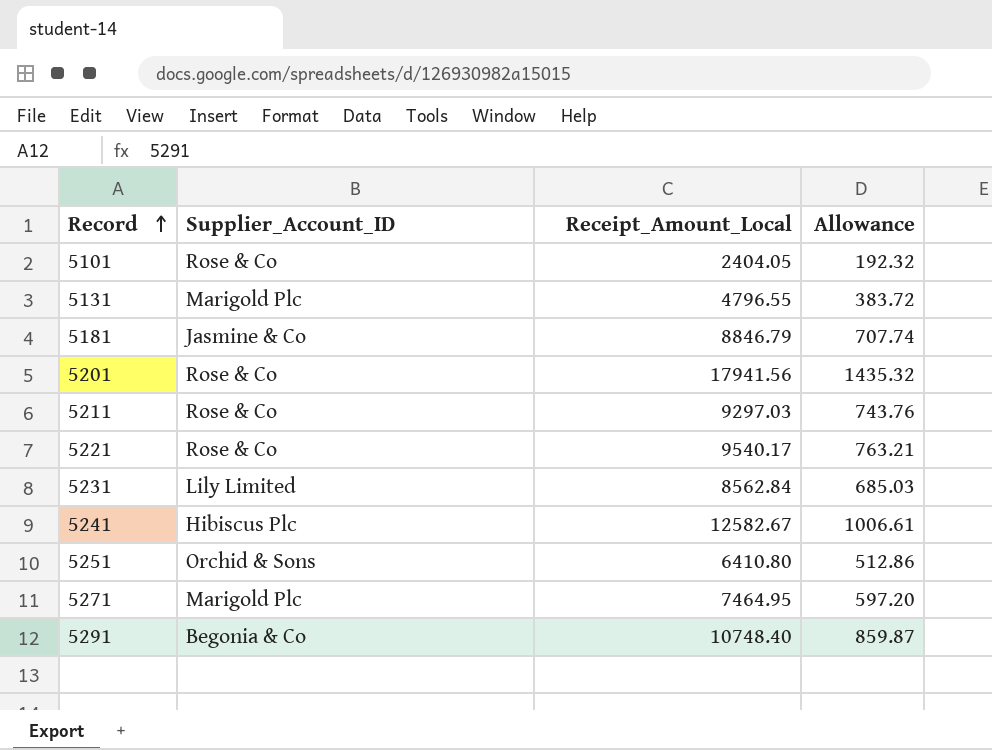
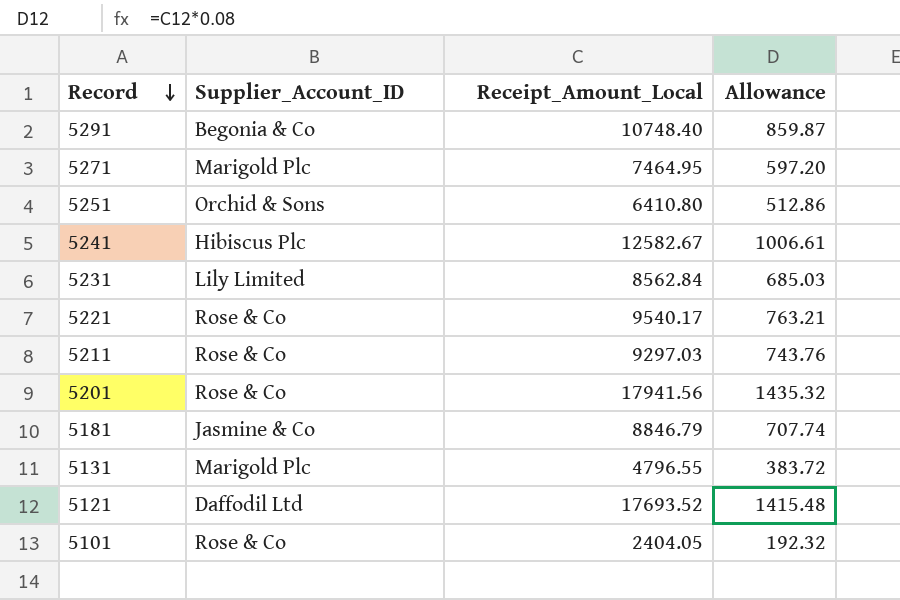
row order: Record ascending -> Record descending
row 5121: none -> Daffodil Ltd | 17693.52 | 1415.48

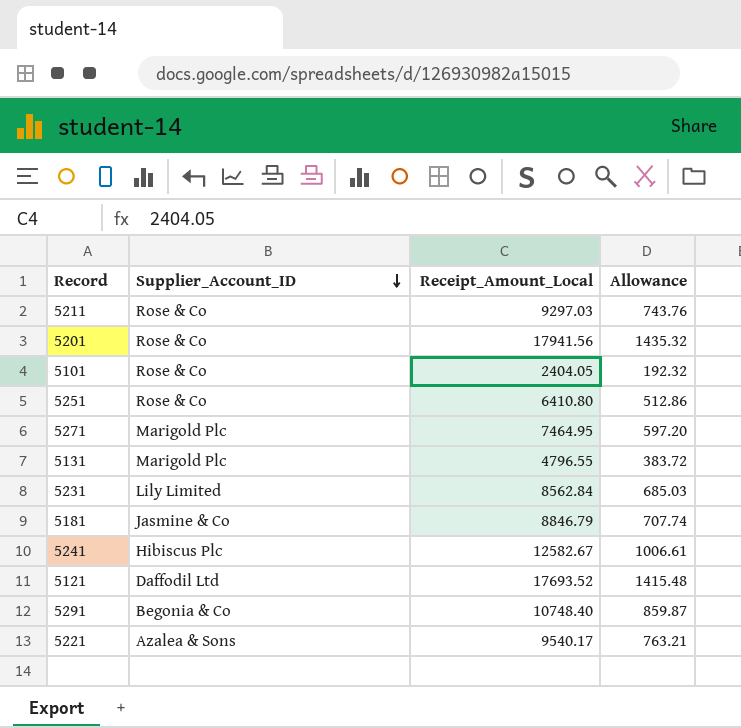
row order: Record descending -> Supplier_Account_ID descending
5251 | Supplier_Account_ID: Orchid & Sons -> Rose & Co
5221 | Supplier_Account_ID: Rose & Co -> Azalea & Sons

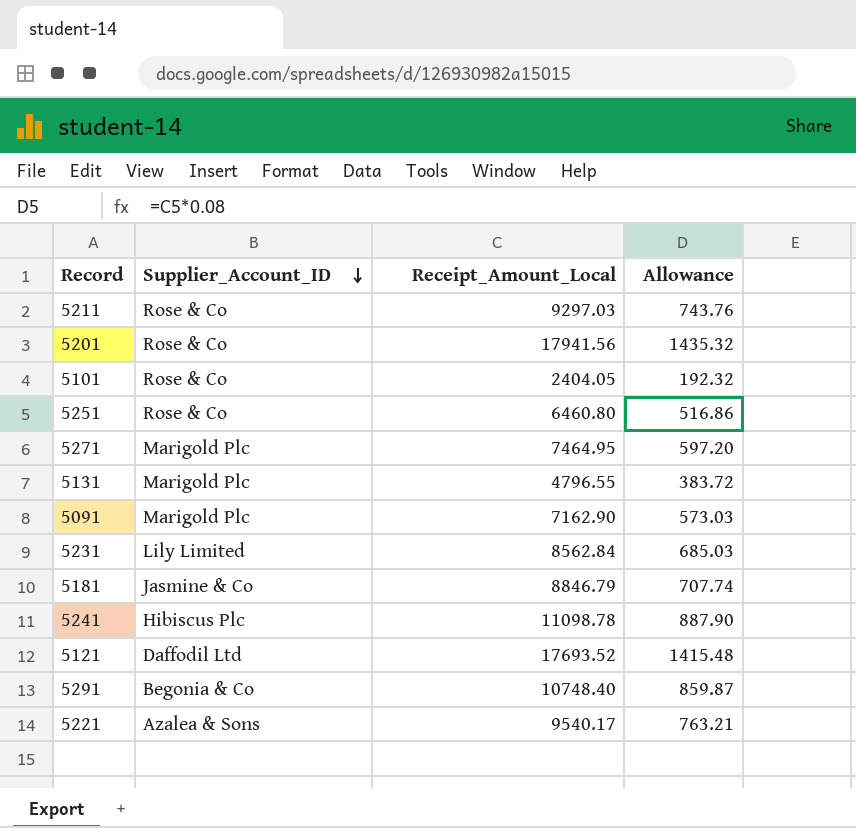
5251 | Receipt_Amount_Local: 6410.80 -> 6460.80
5251 | Allowance: 512.86 -> 516.86
row 5091: none -> Marigold Plc | 7162.90 | 573.03
5241 | Receipt_Amount_Local: 12582.67 -> 11098.78
5241 | Allowance: 1006.61 -> 887.90

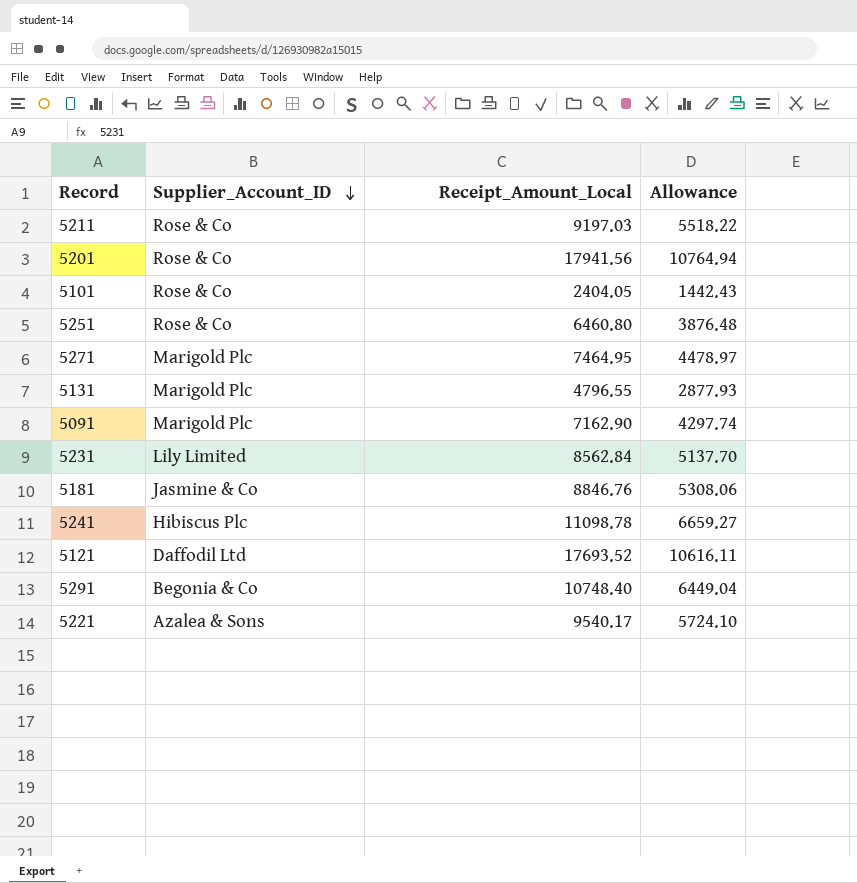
column Allowance | formula: [Receipt_Amount_Local] * 0.08 -> [Receipt_Amount_Local] * 0.6
5211 | Receipt_Amount_Local: 9297.03 -> 9197.03
5181 | Receipt_Amount_Local: 8846.79 -> 8846.76

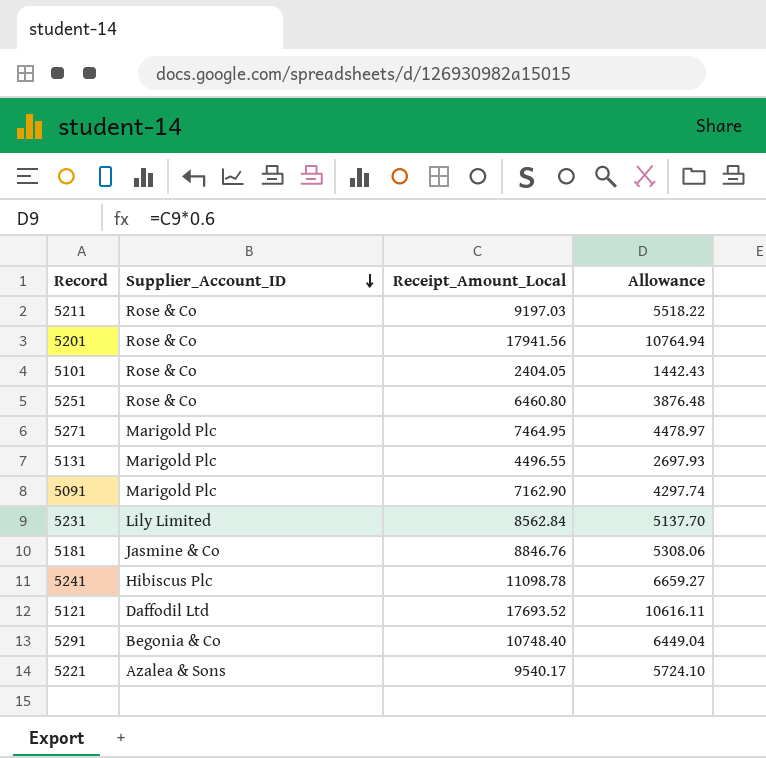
5131 | Receipt_Amount_Local: 4796.55 -> 4496.55
5131 | Allowance: 2877.93 -> 2697.93

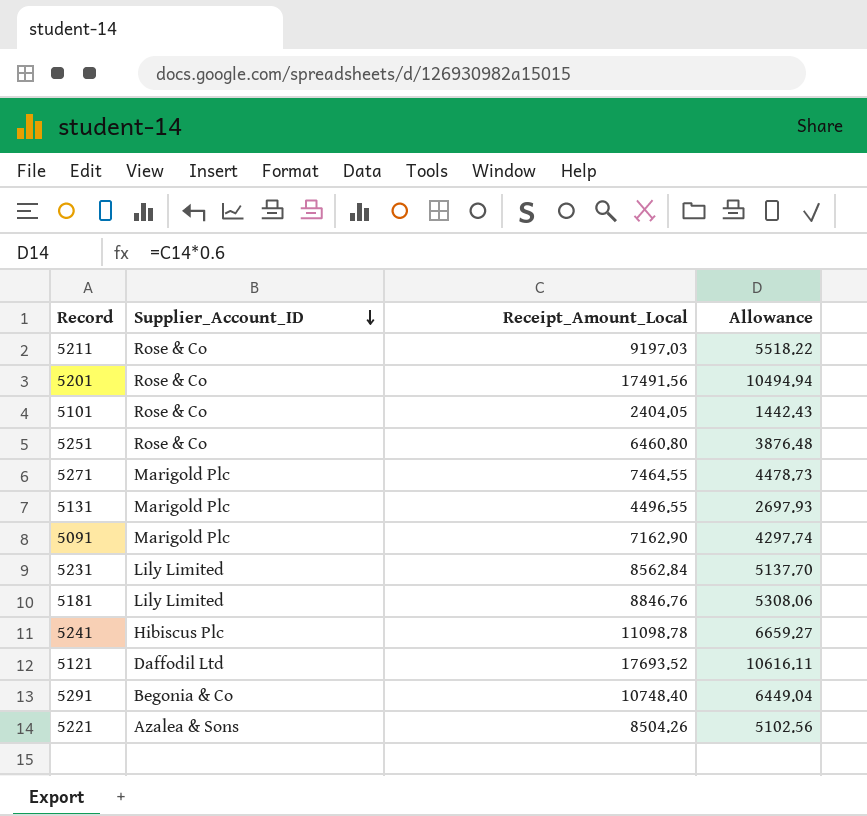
5201 | Receipt_Amount_Local: 17941.56 -> 17491.56
5201 | Allowance: 10764.94 -> 10494.94
5271 | Receipt_Amount_Local: 7464.95 -> 7464.55
5271 | Allowance: 4478.97 -> 4478.73
5181 | Supplier_Account_ID: Jasmine & Co -> Lily Limited
5221 | Receipt_Amount_Local: 9540.17 -> 8504.26
5221 | Allowance: 5724.10 -> 5102.56

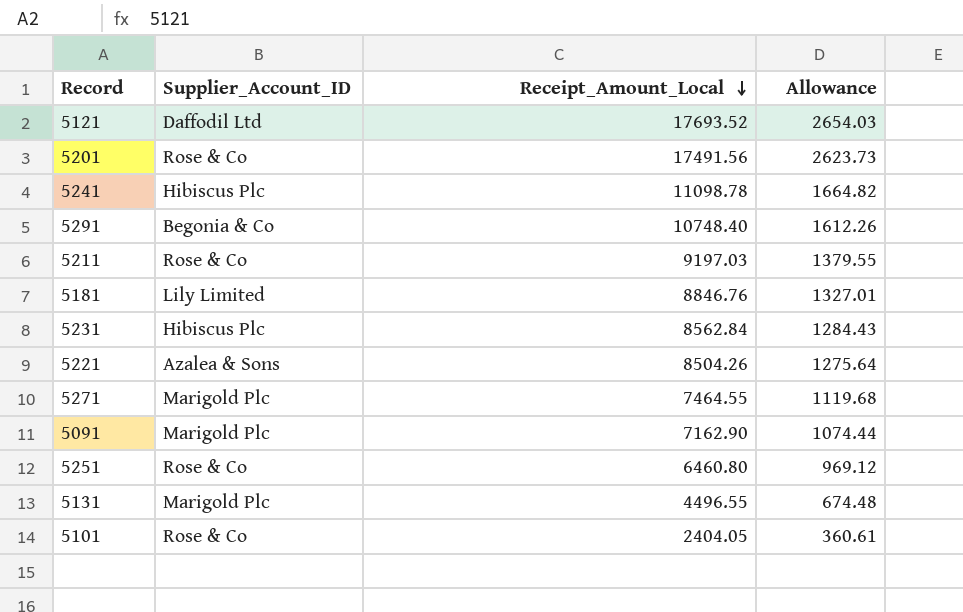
row order: Supplier_Account_ID descending -> Receipt_Amount_Local descending
column Allowance | formula: [Receipt_Amount_Local] * 0.6 -> [Receipt_Amount_Local] * 0.15
5231 | Supplier_Account_ID: Lily Limited -> Hibiscus Plc

